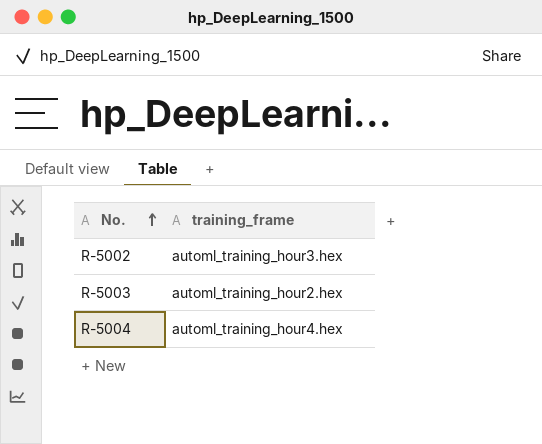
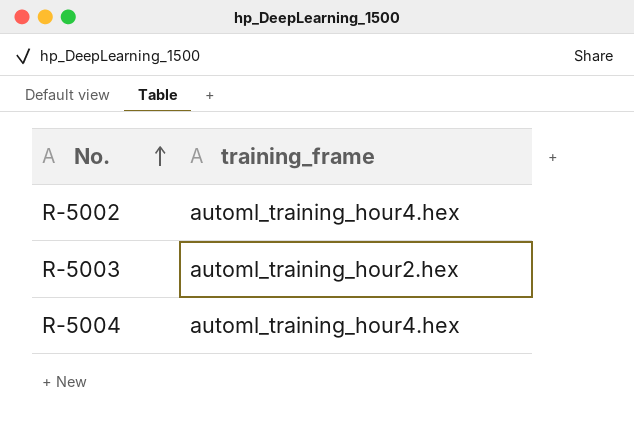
R-5002 | training_frame: automl_training_hour3.hex -> automl_training_hour4.hex

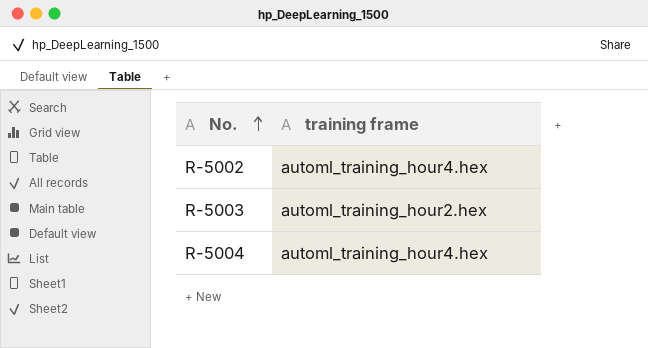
column name: training_frame -> training frame

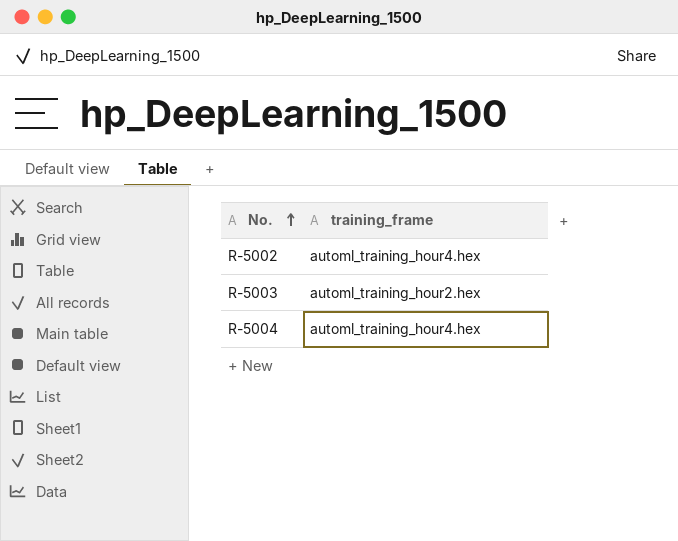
column name: training frame -> training_frame

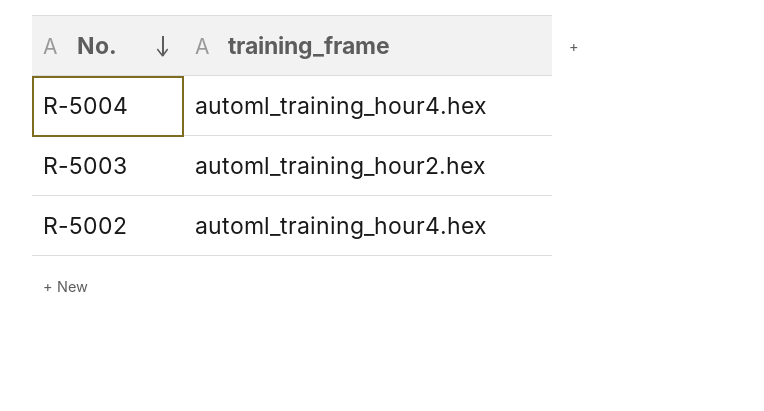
row order: No. ascending -> No. descending

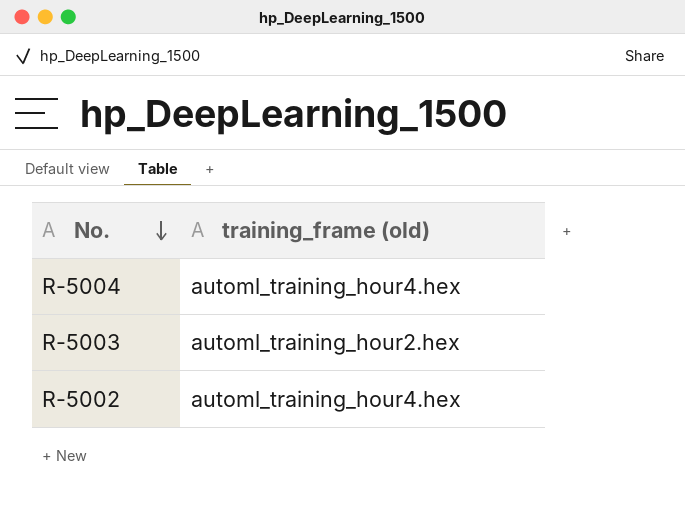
column name: training_frame -> training_frame (old)

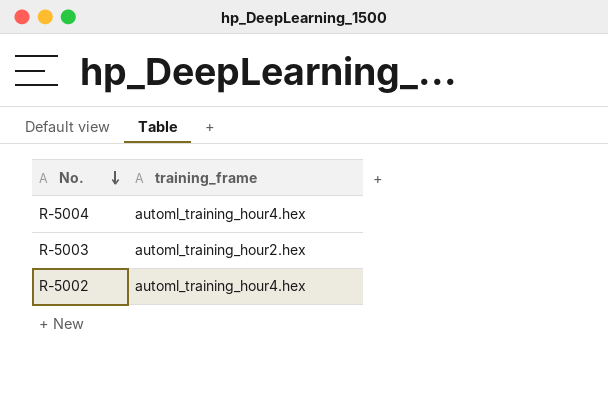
column name: training_frame (old) -> training_frame

